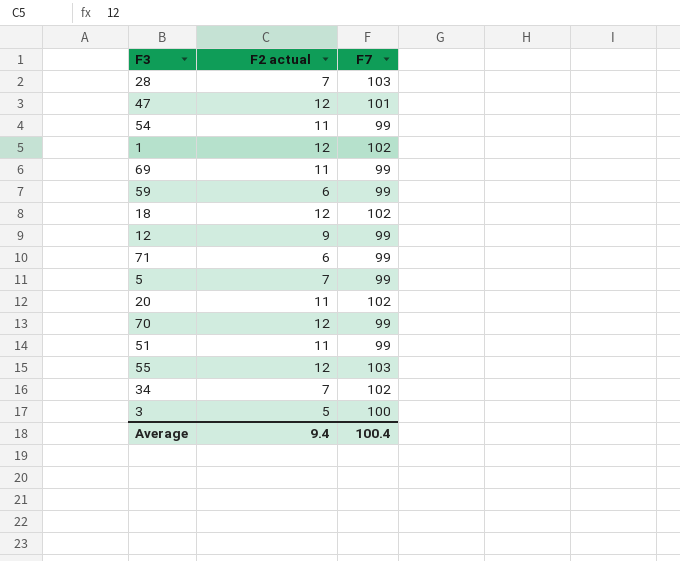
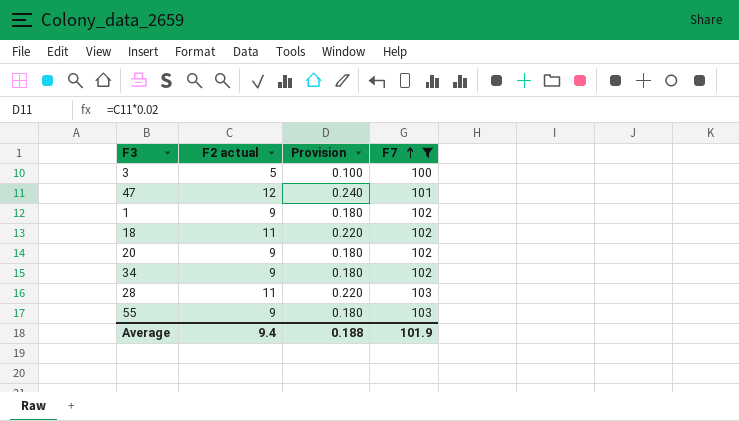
filter: none -> F7 != 99
row order: none -> F7 ascending
column Provision | formula: none -> [F2 actual] * 0.02
1 | F2 actual: 12 -> 9
18 | F2 actual: 12 -> 11
20 | F2 actual: 11 -> 9
34 | F2 actual: 7 -> 9
28 | F2 actual: 7 -> 11
55 | F2 actual: 12 -> 9
Average | F7: 100.4 -> 101.9

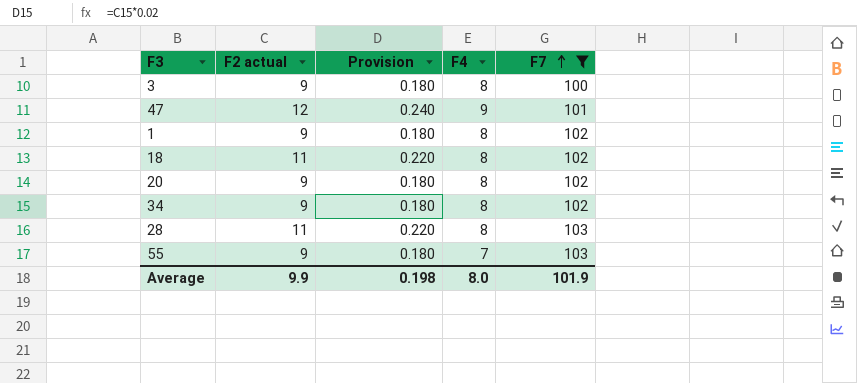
column F4 | position: none -> 4
3 | F2 actual: 5 -> 9
3 | Provision: 0.100 -> 0.180
Average | F2 actual: 9.4 -> 9.9
Average | Provision: 0.188 -> 0.198

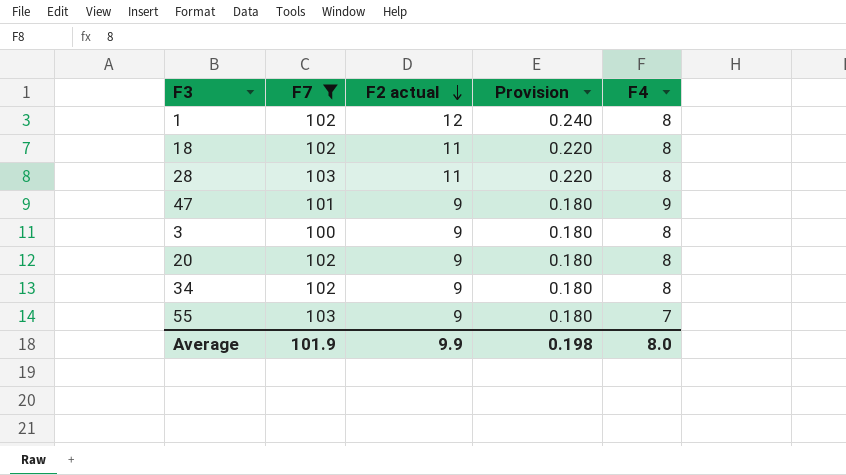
row order: F7 ascending -> F2 actual descending
column F7 | position: 5 -> 2
1 | F2 actual: 9 -> 12
1 | Provision: 0.180 -> 0.240
47 | F2 actual: 12 -> 9
47 | Provision: 0.240 -> 0.180

